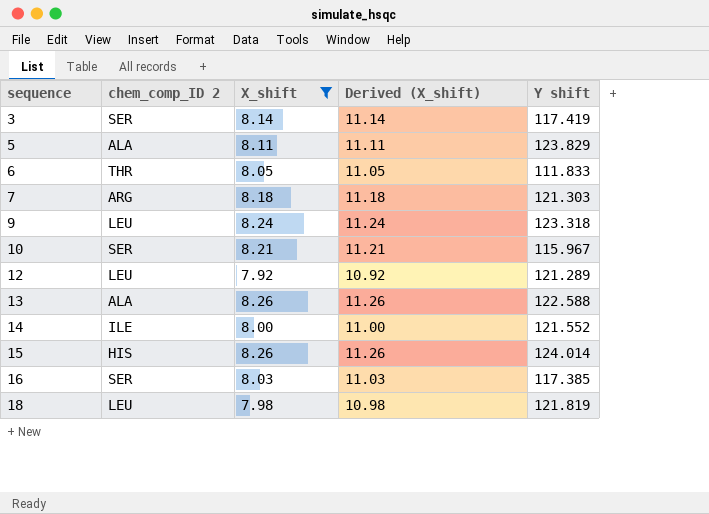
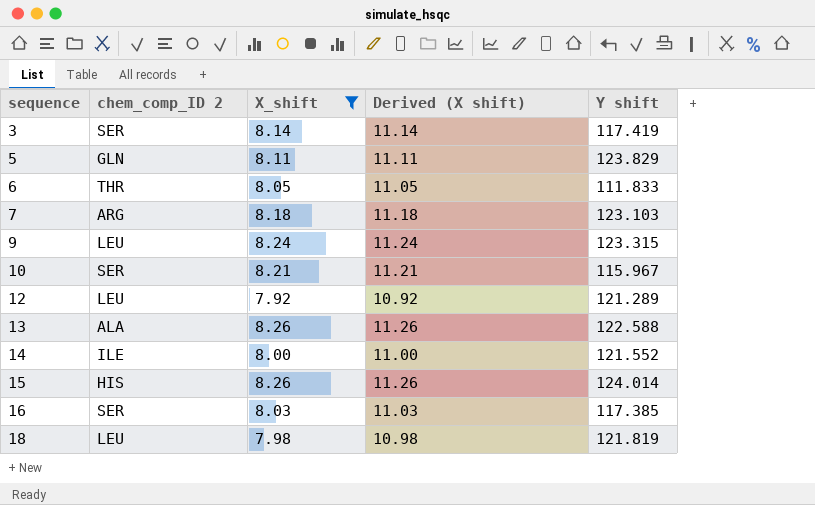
column name: Derived (X_shift) -> Derived (X shift)
5 | chem_comp_ID 2: ALA -> GLN
7 | Y shift: 121.303 -> 123.103
9 | Y shift: 123.318 -> 123.315

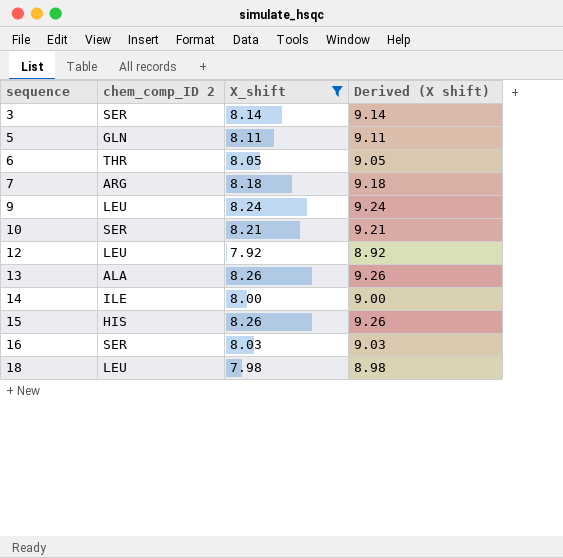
column Y shift | position: 5 -> none
column Derived (X shift) | formula: [X_shift] + 3 -> [X_shift] + 1

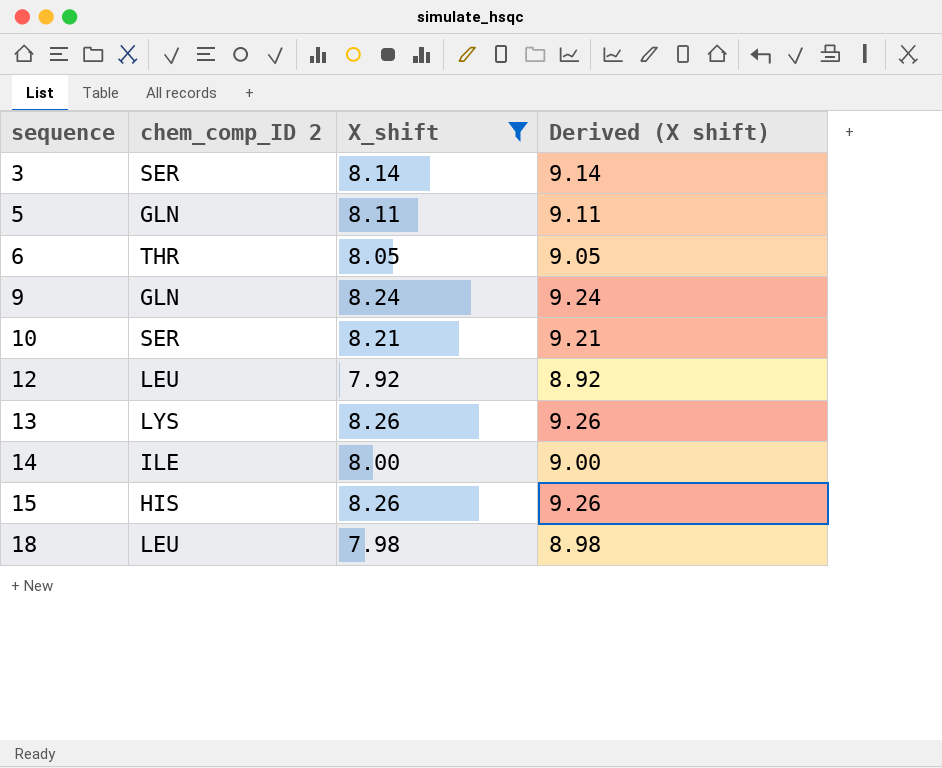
row 7: ARG | 8.18 | 9.18 -> none
row 16: SER | 8.03 | 9.03 -> none
9 | chem_comp_ID 2: LEU -> GLN
13 | chem_comp_ID 2: ALA -> LYS

